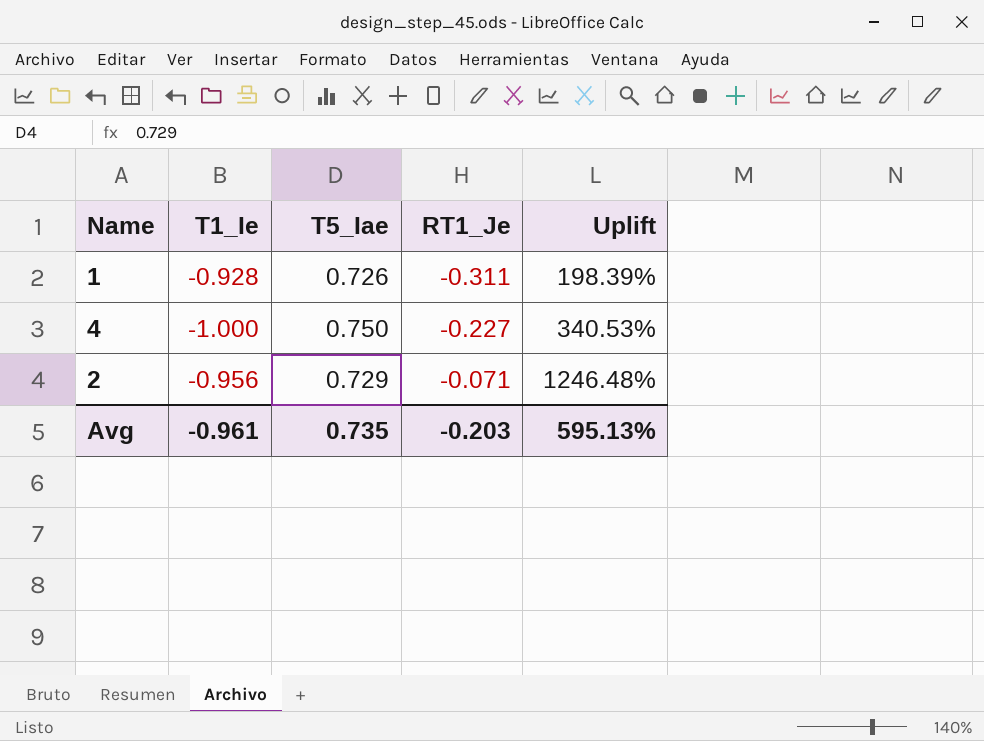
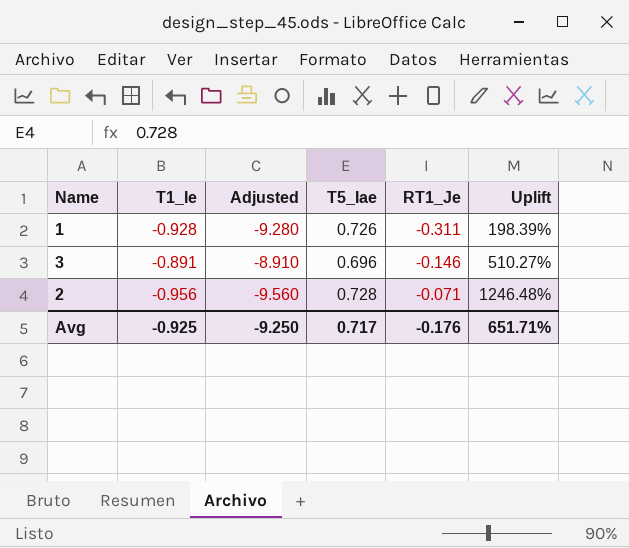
column Adjusted | formula: none -> [T1_Ie] * 10
row 4: -1.000 | 0.750 | -0.227 | 340.53% -> none
row 3: none -> -0.891 | -8.910 | 0.696 | -0.146 | 510.27%
2 | T5_Iae: 0.729 -> 0.728
Avg | T1_Ie: -0.961 -> -0.925
Avg | T5_Iae: 0.735 -> 0.717
Avg | RT1_Je: -0.203 -> -0.176
Avg | Uplift: 595.13% -> 651.71%

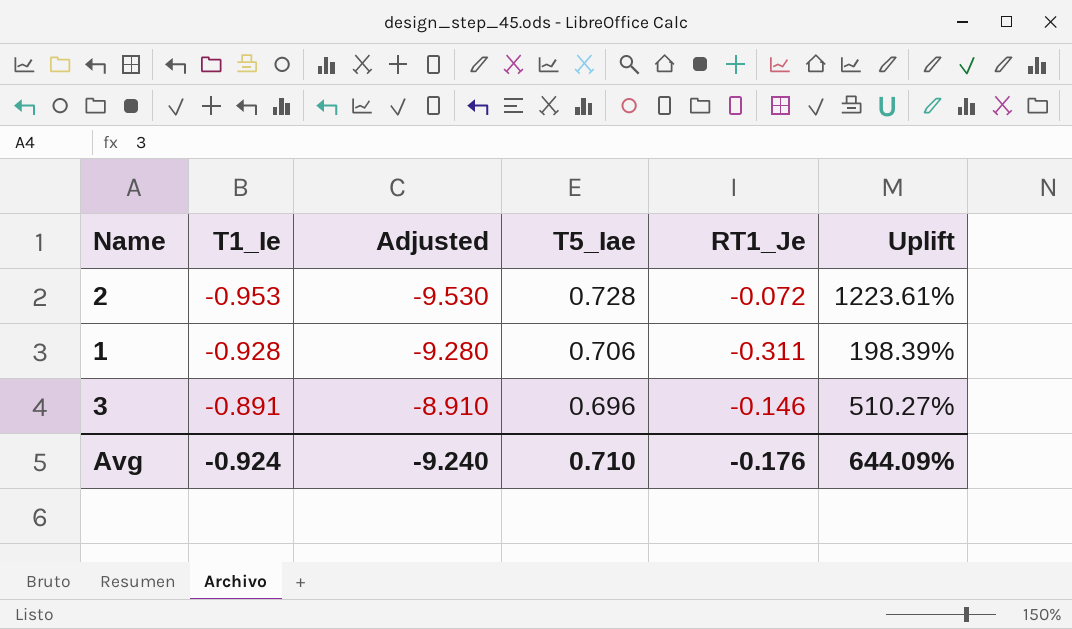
row order: RT1_Je ascending -> T1_Ie ascending
2 | T1_Ie: -0.956 -> -0.953
2 | Adjusted: -9.560 -> -9.530
2 | RT1_Je: -0.071 -> -0.072
2 | Uplift: 1246.48% -> 1223.61%
1 | T5_Iae: 0.726 -> 0.706
Avg | T1_Ie: -0.925 -> -0.924
Avg | Adjusted: -9.250 -> -9.240
Avg | T5_Iae: 0.717 -> 0.710
Avg | Uplift: 651.71% -> 644.09%

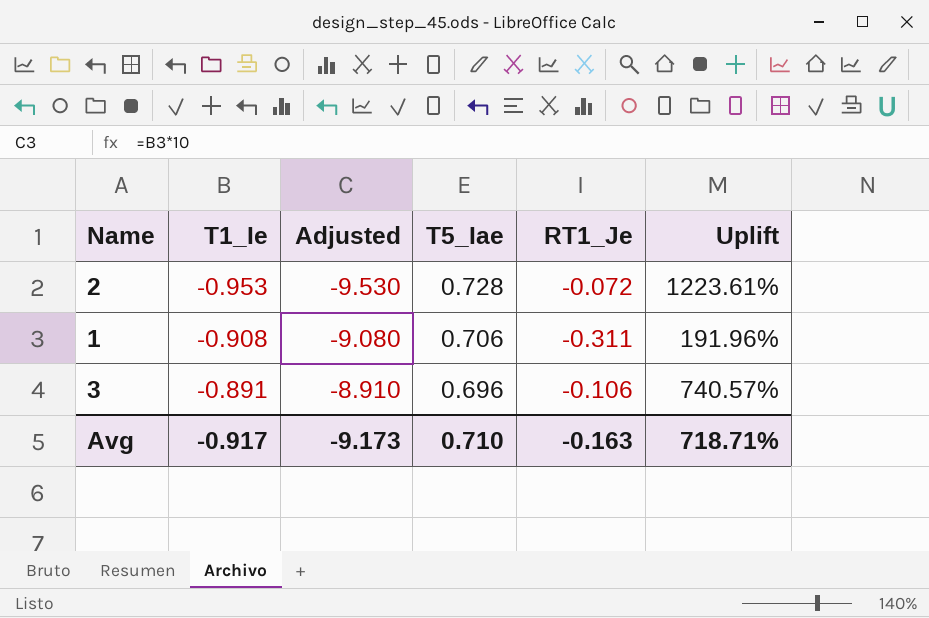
1 | T1_Ie: -0.928 -> -0.908
1 | Adjusted: -9.280 -> -9.080
1 | Uplift: 198.39% -> 191.96%
3 | RT1_Je: -0.146 -> -0.106
3 | Uplift: 510.27% -> 740.57%
Avg | T1_Ie: -0.924 -> -0.917
Avg | Adjusted: -9.240 -> -9.173
Avg | RT1_Je: -0.176 -> -0.163
Avg | Uplift: 644.09% -> 718.71%

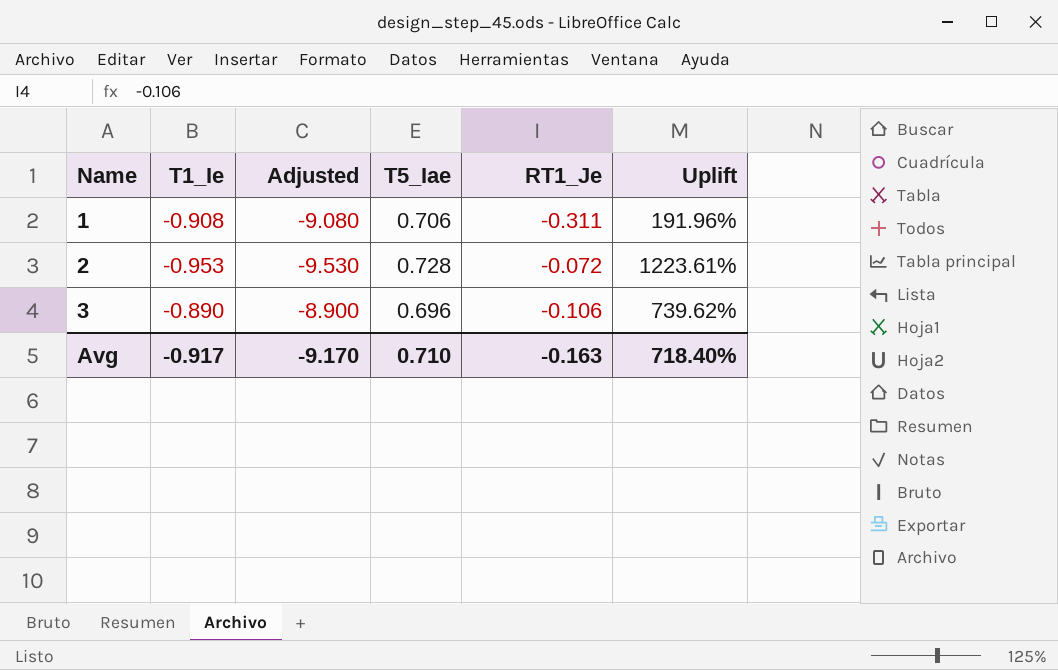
row order: T1_Ie ascending -> Name ascending
3 | T1_Ie: -0.891 -> -0.890
3 | Adjusted: -8.910 -> -8.900
3 | Uplift: 740.57% -> 739.62%
Avg | Adjusted: -9.173 -> -9.170
Avg | Uplift: 718.71% -> 718.40%

